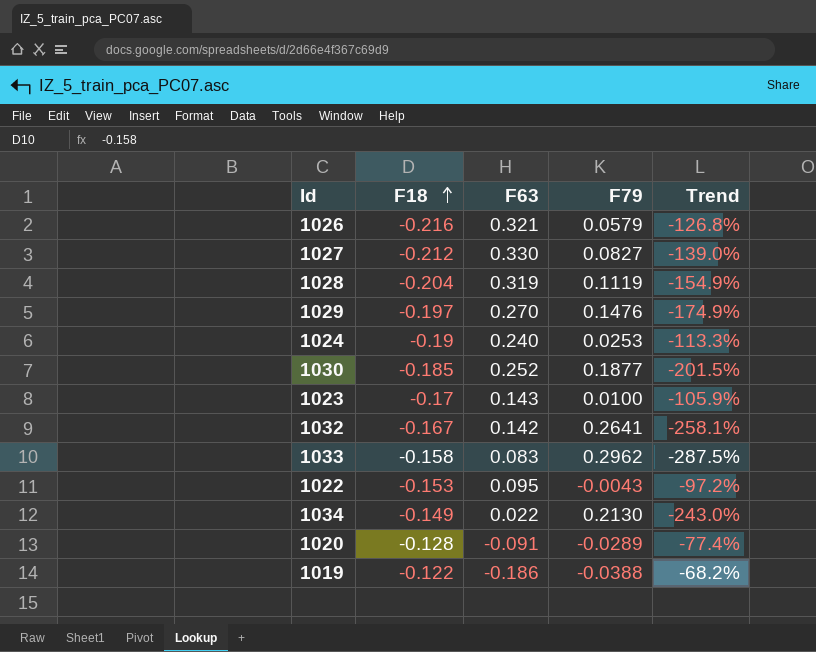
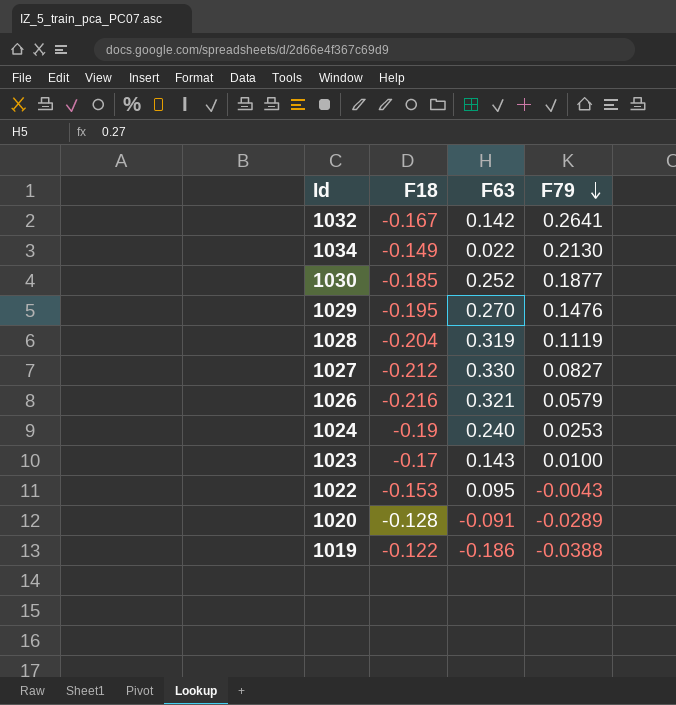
row order: F18 ascending -> F79 descending
column Trend | formula: ([F79] - [F18]) / [F18] -> none
row 1033: -0.158 | 0.083 | 0.2962 | -287.5% -> none
1029 | F18: -0.197 -> -0.195

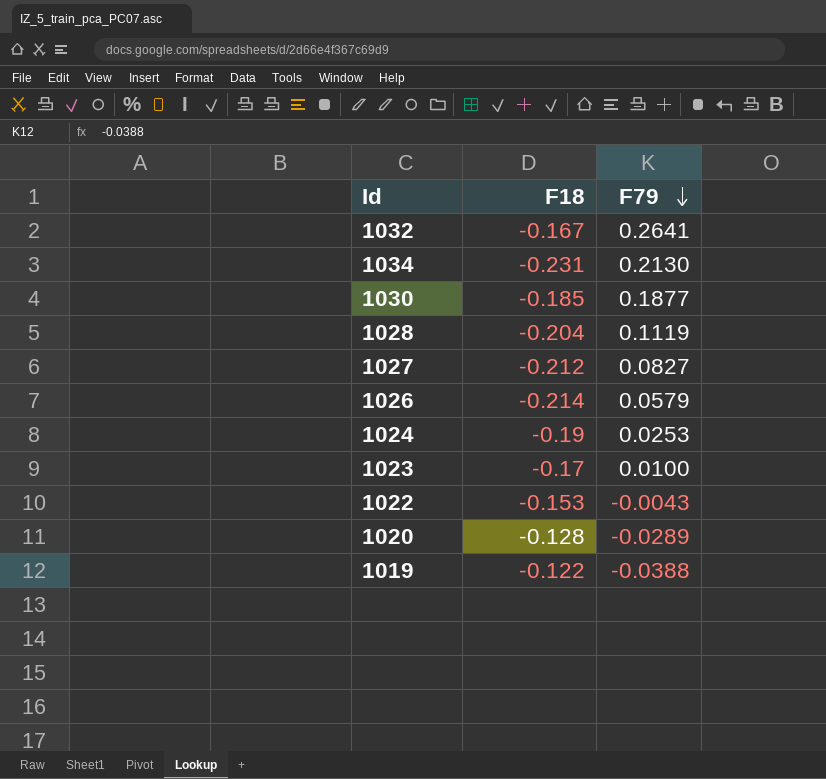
column F63 | position: 3 -> none
row 1029: -0.195 | 0.270 | 0.1476 -> none
1034 | F18: -0.149 -> -0.231
1026 | F18: -0.216 -> -0.214

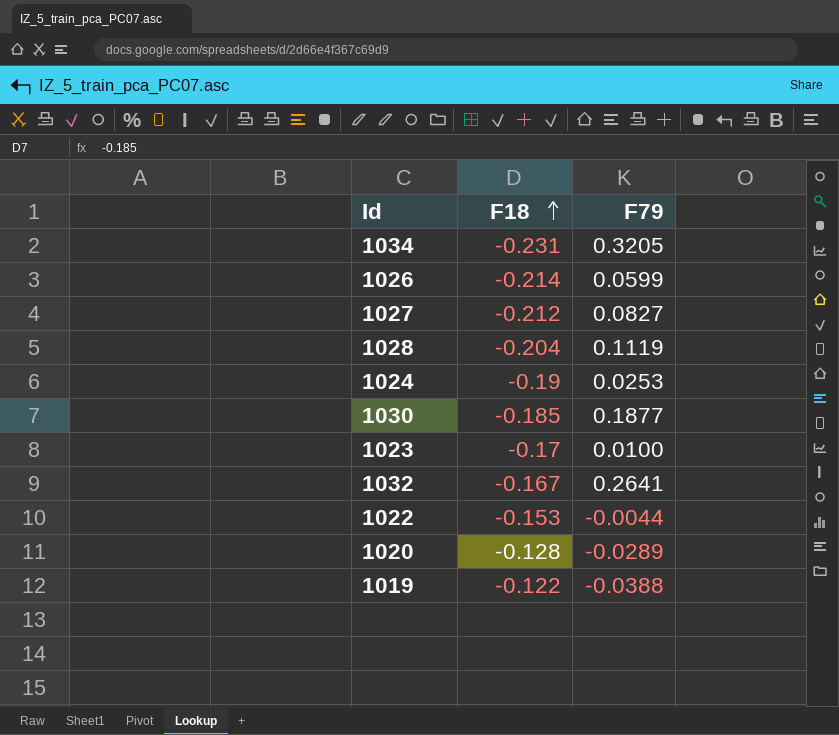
row order: F79 descending -> F18 ascending
1034 | F79: 0.2130 -> 0.3205
1026 | F79: 0.0579 -> 0.0599
1022 | F79: -0.0043 -> -0.0044

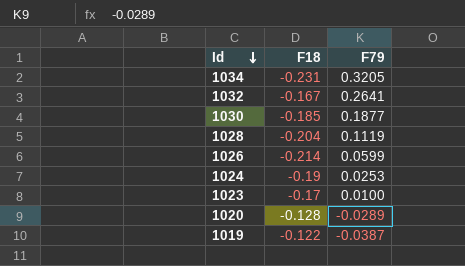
row order: F18 ascending -> Id descending
row 1027: -0.212 | 0.0827 -> none
row 1022: -0.153 | -0.0044 -> none
1019 | F79: -0.0388 -> -0.0387

